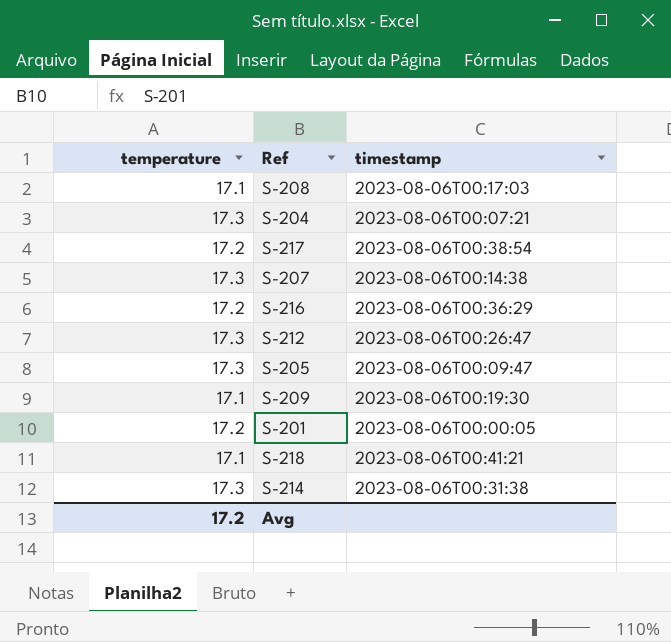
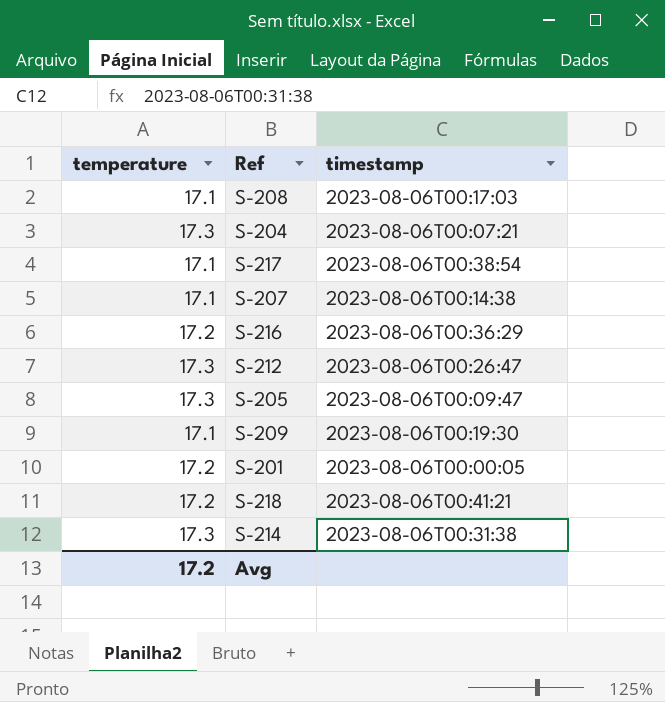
S-217 | temperature: 17.2 -> 17.1
S-207 | temperature: 17.3 -> 17.1
S-218 | temperature: 17.1 -> 17.2

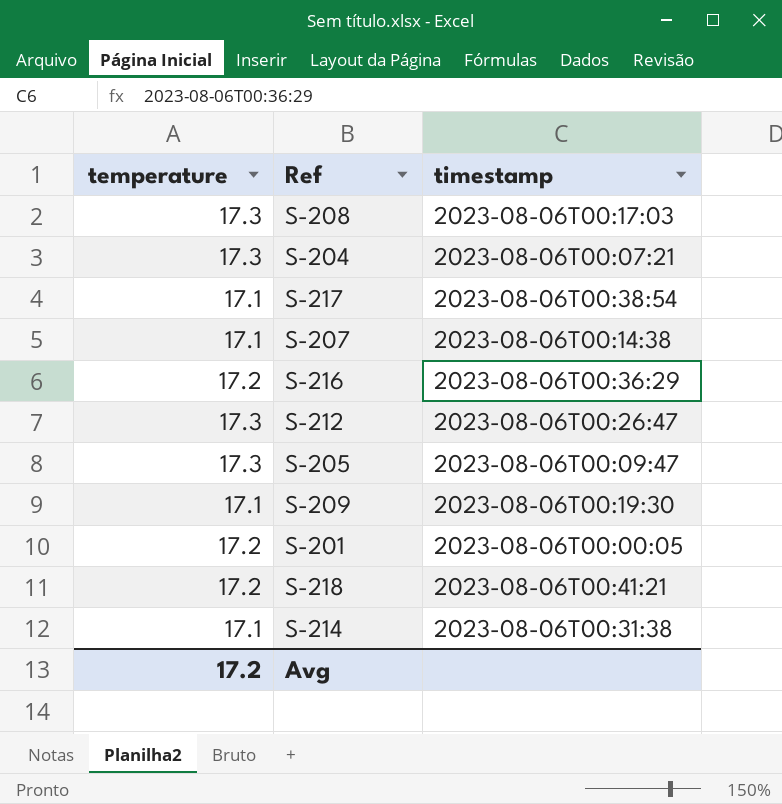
S-208 | temperature: 17.1 -> 17.3
S-214 | temperature: 17.3 -> 17.1

